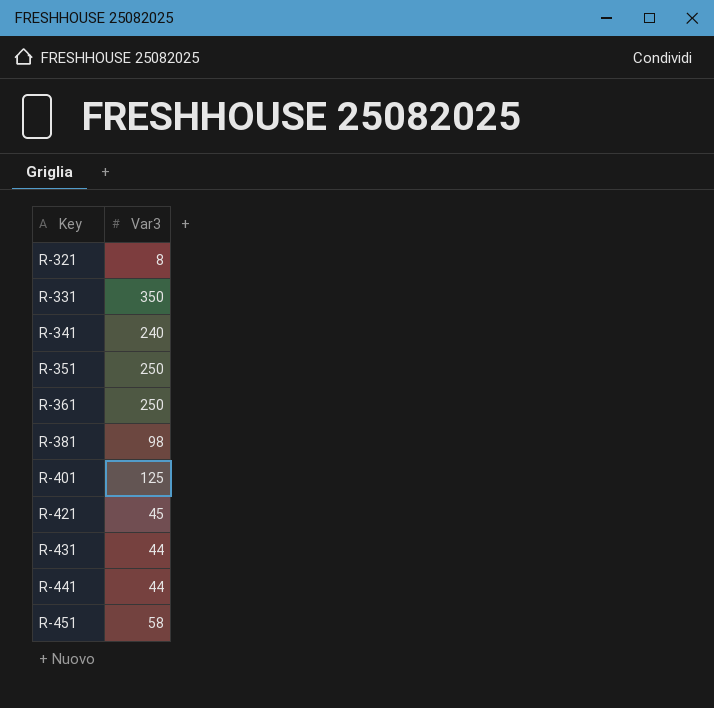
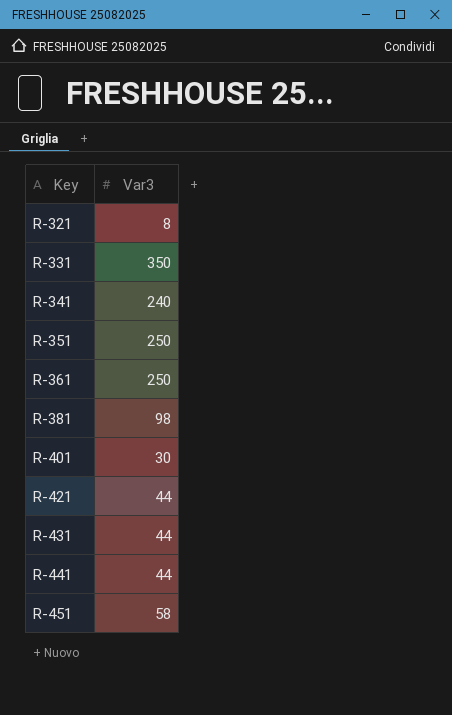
R-401 | Var3: 125 -> 30
R-421 | Var3: 45 -> 44

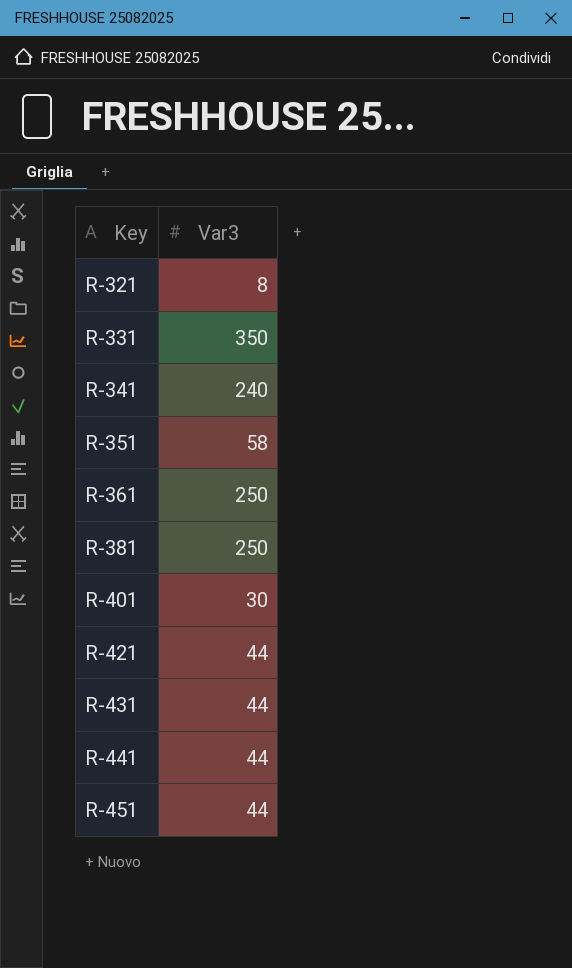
R-351 | Var3: 250 -> 58
R-381 | Var3: 98 -> 250
R-451 | Var3: 58 -> 44

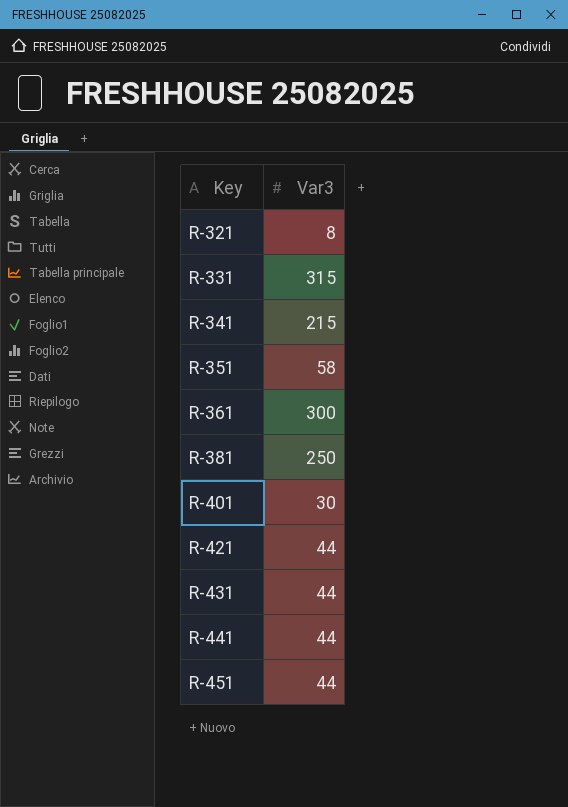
R-331 | Var3: 350 -> 315
R-341 | Var3: 240 -> 215
R-361 | Var3: 250 -> 300

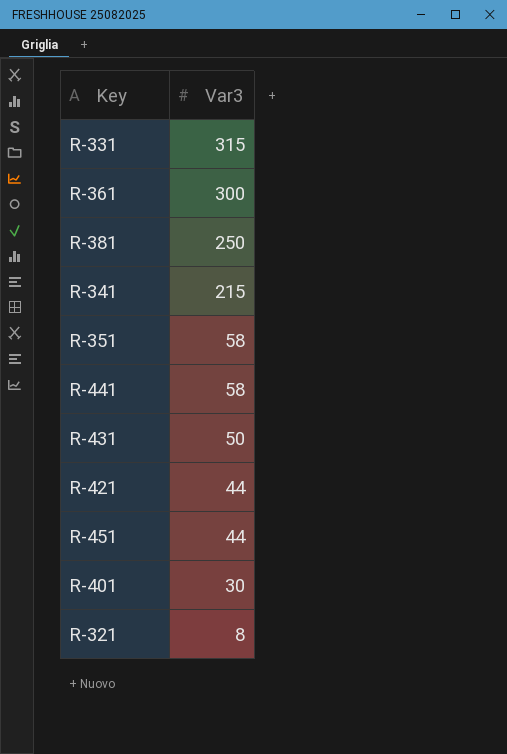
row order: Key ascending -> Var3 descending
R-441 | Var3: 44 -> 58
R-431 | Var3: 44 -> 50

